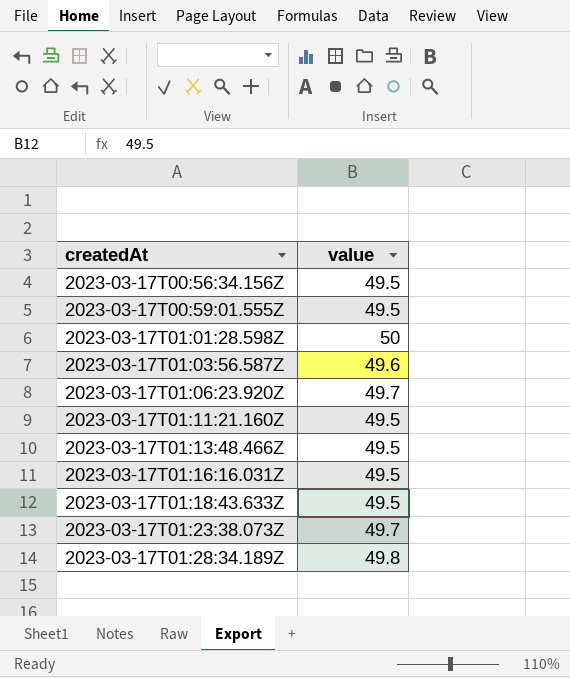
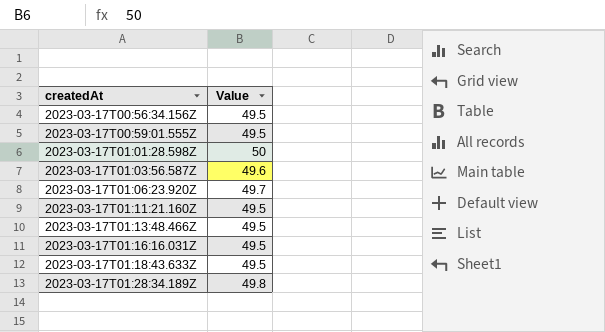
column name: value -> Value
row 2023-03-17T01:23:38.073Z: 49.7 -> none

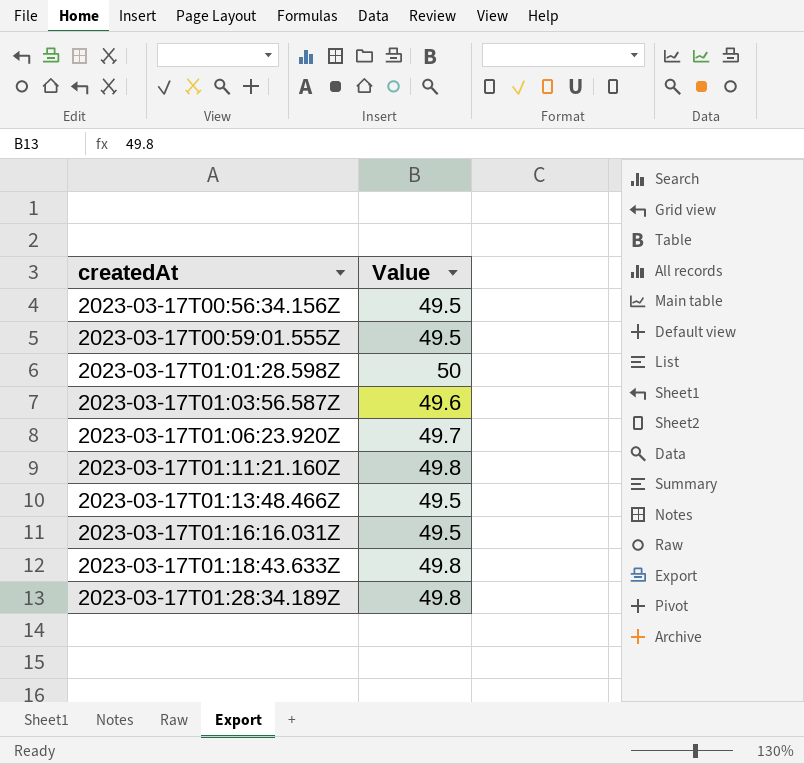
2023-03-17T01:11:21.160Z | Value: 49.5 -> 49.8
2023-03-17T01:18:43.633Z | Value: 49.5 -> 49.8

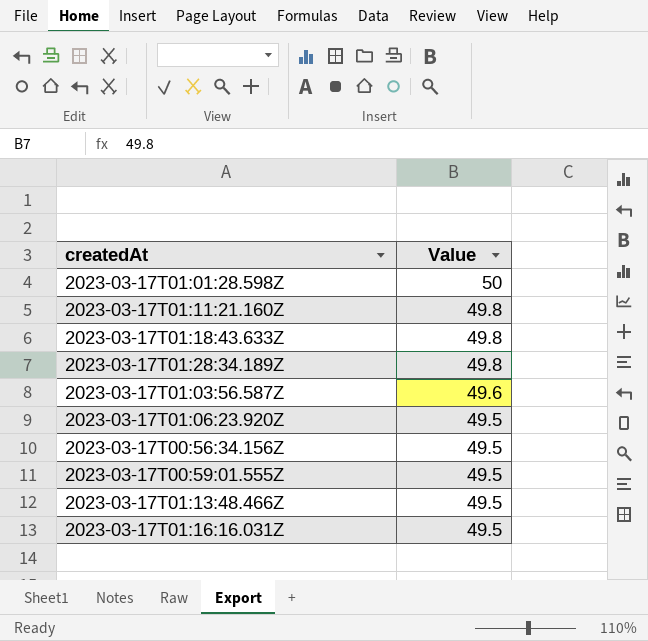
row order: createdAt ascending -> Value descending
2023-03-17T01:06:23.920Z | Value: 49.7 -> 49.5

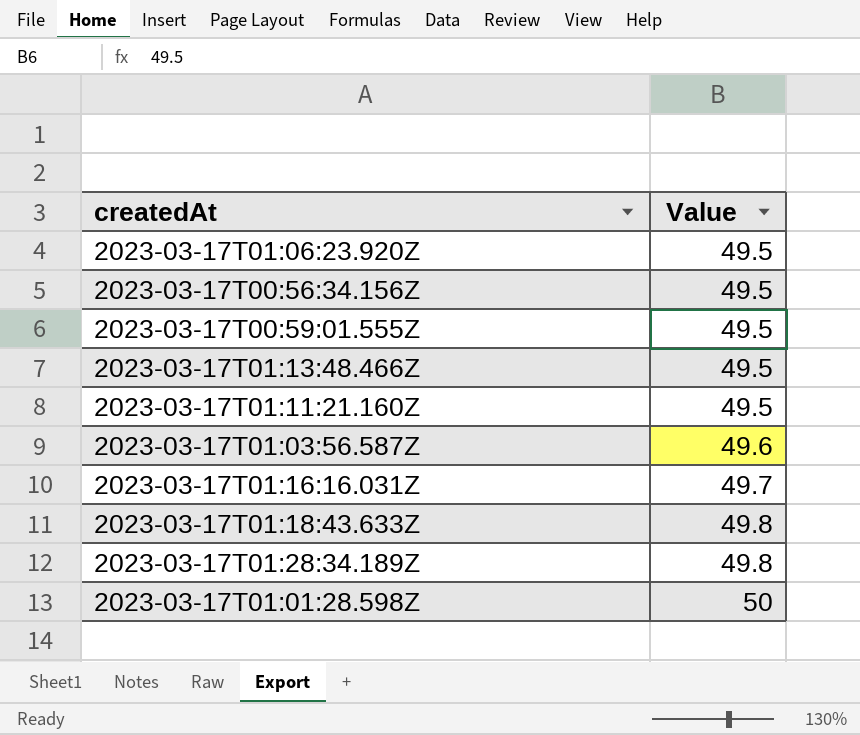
row order: Value descending -> Value ascending
2023-03-17T01:11:21.160Z | Value: 49.8 -> 49.5
2023-03-17T01:16:16.031Z | Value: 49.5 -> 49.7

